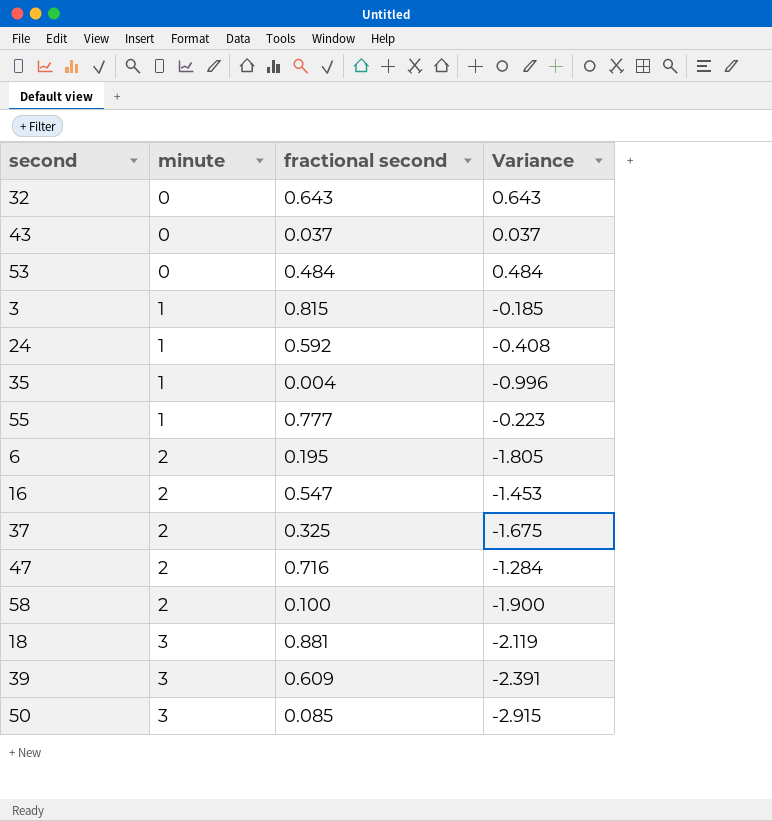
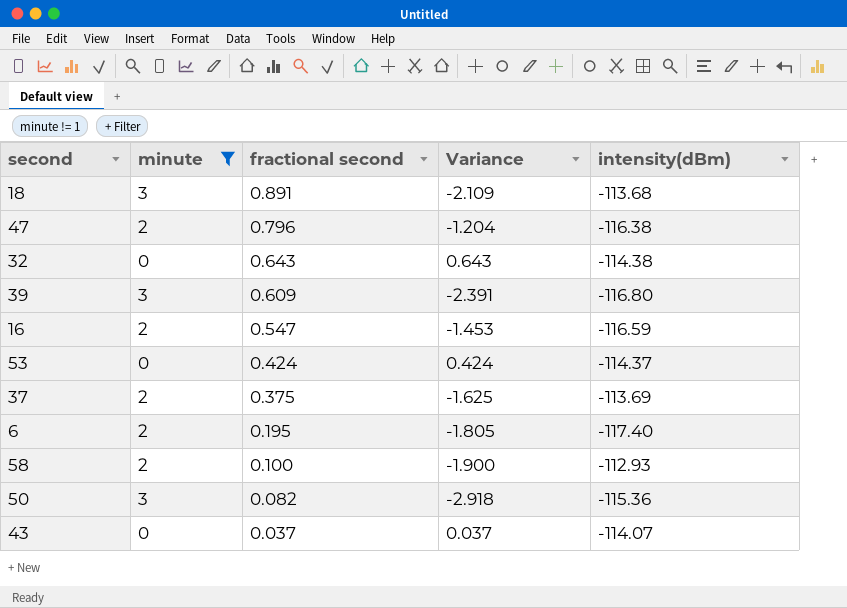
filter: none -> minute != 1
row order: minute ascending -> fractional second descending
column intensity(dBm) | position: none -> 5
18 | fractional second: 0.881 -> 0.891
18 | Variance: -2.119 -> -2.109
47 | fractional second: 0.716 -> 0.796
47 | Variance: -1.284 -> -1.204
53 | fractional second: 0.484 -> 0.424
53 | Variance: 0.484 -> 0.424
37 | fractional second: 0.325 -> 0.375
37 | Variance: -1.675 -> -1.625
50 | fractional second: 0.085 -> 0.082
50 | Variance: -2.915 -> -2.918

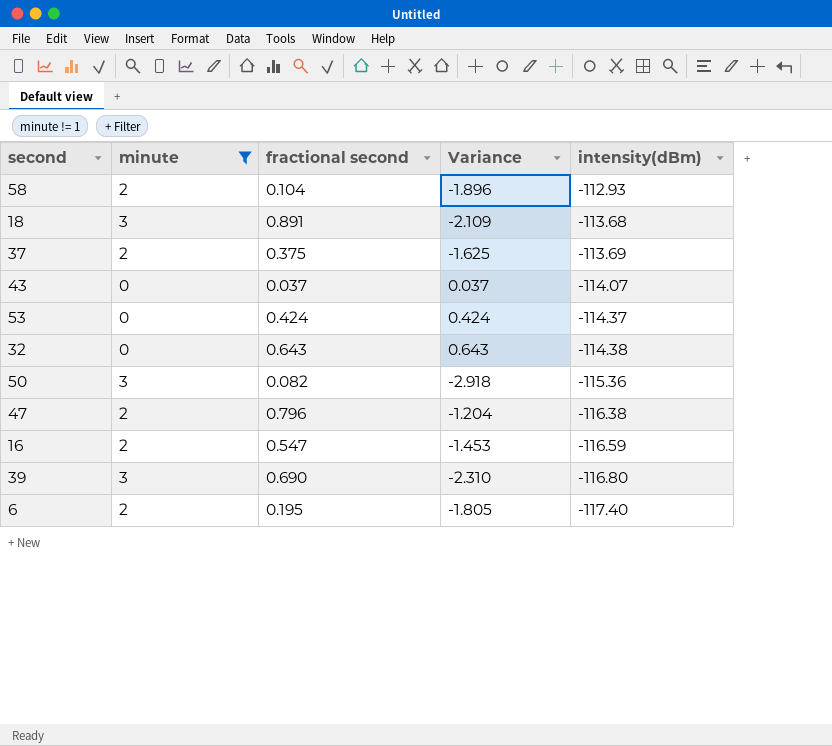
row order: fractional second descending -> intensity(dBm) descending
58 | fractional second: 0.100 -> 0.104
58 | Variance: -1.900 -> -1.896
39 | fractional second: 0.609 -> 0.690
39 | Variance: -2.391 -> -2.310

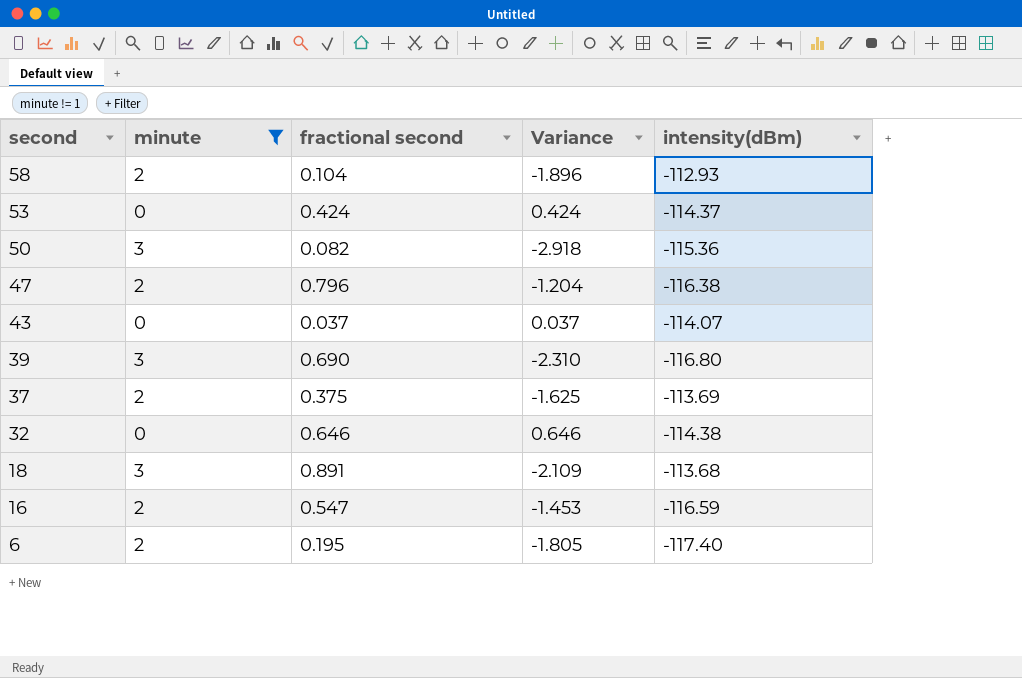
row order: intensity(dBm) descending -> second descending
32 | fractional second: 0.643 -> 0.646
32 | Variance: 0.643 -> 0.646

